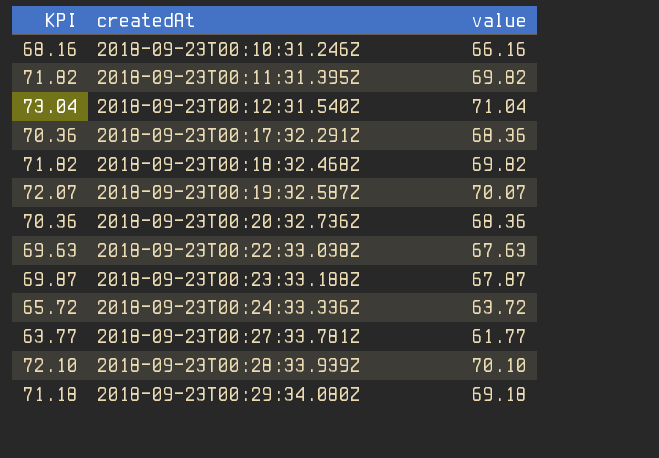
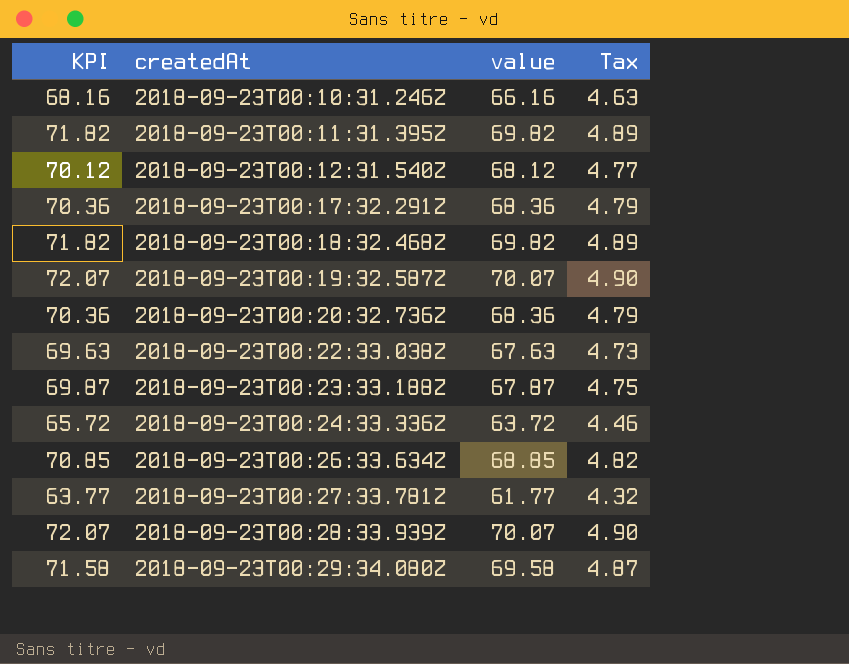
column Tax | formula: none -> [value] * 0.07
2018-09-23T00:12:31.540Z | KPI: 73.04 -> 70.12
2018-09-23T00:12:31.540Z | value: 71.04 -> 68.12
row 2018-09-23T00:26:33.634Z: none -> 70.85 | 68.85 | 4.82
2018-09-23T00:28:33.939Z | KPI: 72.10 -> 72.07
2018-09-23T00:28:33.939Z | value: 70.10 -> 70.07
2018-09-23T00:29:34.080Z | KPI: 71.18 -> 71.58
2018-09-23T00:29:34.080Z | value: 69.18 -> 69.58

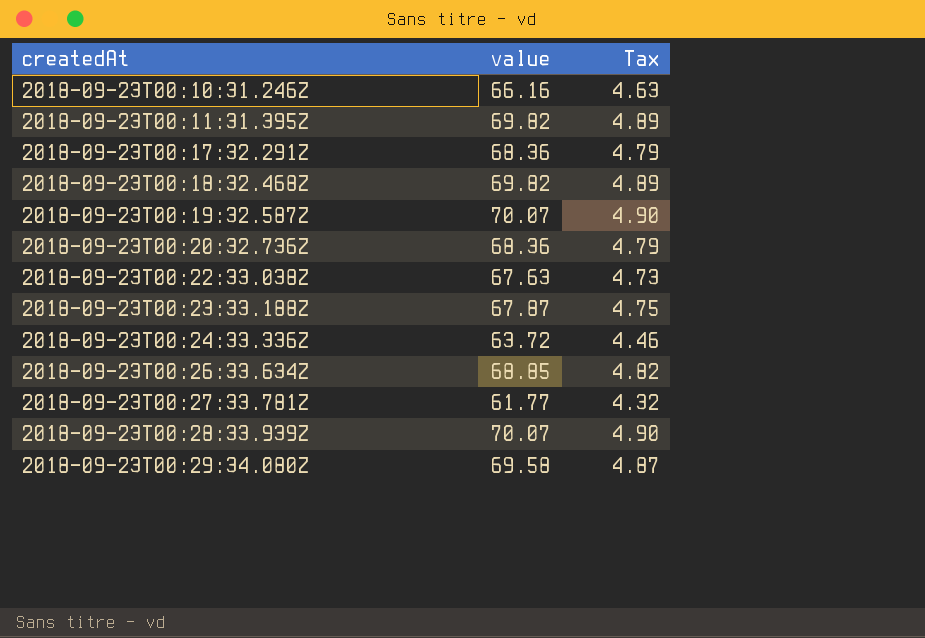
column KPI | formula: [value] + 2 -> none
row 2018-09-23T00:12:31.540Z: 70.12 | 68.12 | 4.77 -> none

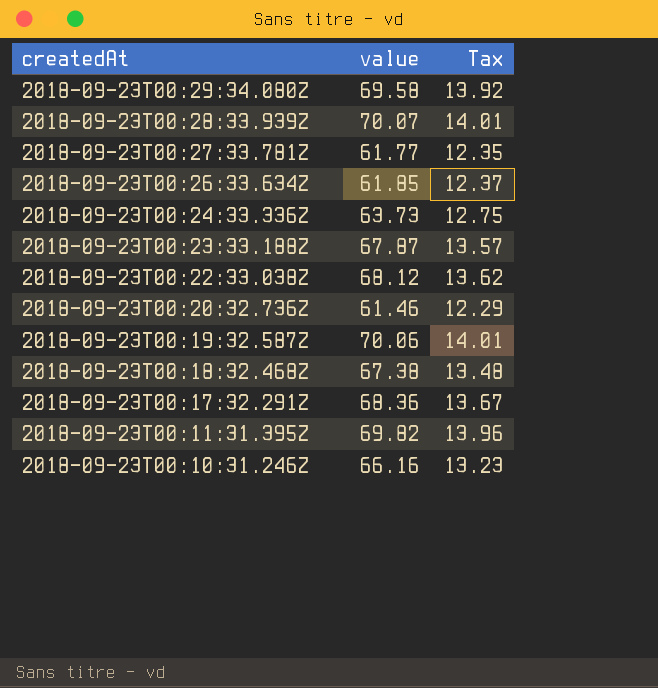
row order: createdAt ascending -> createdAt descending
column Tax | formula: [value] * 0.07 -> [value] * 0.2
2018-09-23T00:26:33.634Z | value: 68.85 -> 61.85
2018-09-23T00:24:33.336Z | value: 63.72 -> 63.73
2018-09-23T00:22:33.038Z | value: 67.63 -> 68.12
2018-09-23T00:20:32.736Z | value: 68.36 -> 61.46
2018-09-23T00:19:32.587Z | value: 70.07 -> 70.06
2018-09-23T00:18:32.468Z | value: 69.82 -> 67.38

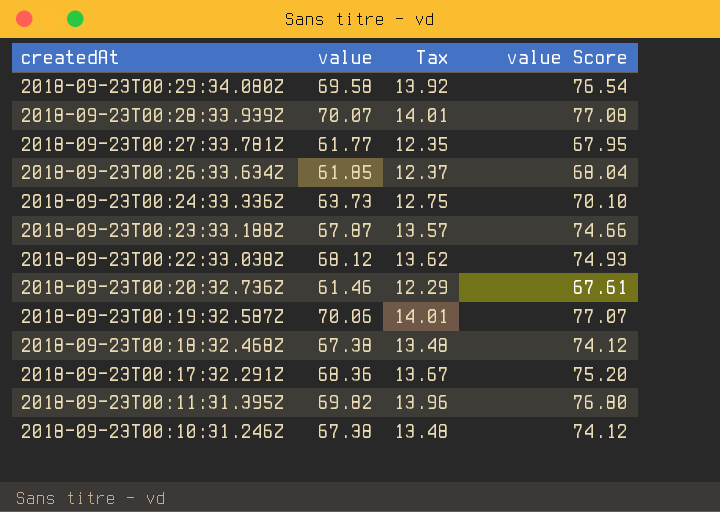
column value Score | formula: none -> [value] * 1.1
2018-09-23T00:10:31.246Z | value: 66.16 -> 67.38
2018-09-23T00:10:31.246Z | Tax: 13.23 -> 13.48

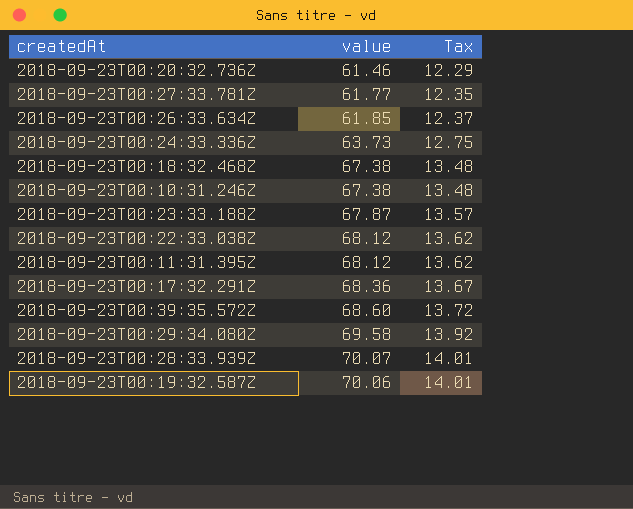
row order: createdAt descending -> Tax ascending
column value Score | formula: [value] * 1.1 -> none
2018-09-23T00:11:31.395Z | value: 69.82 -> 68.12
2018-09-23T00:11:31.395Z | Tax: 13.96 -> 13.62
row 2018-09-23T00:39:35.572Z: none -> 68.60 | 13.72

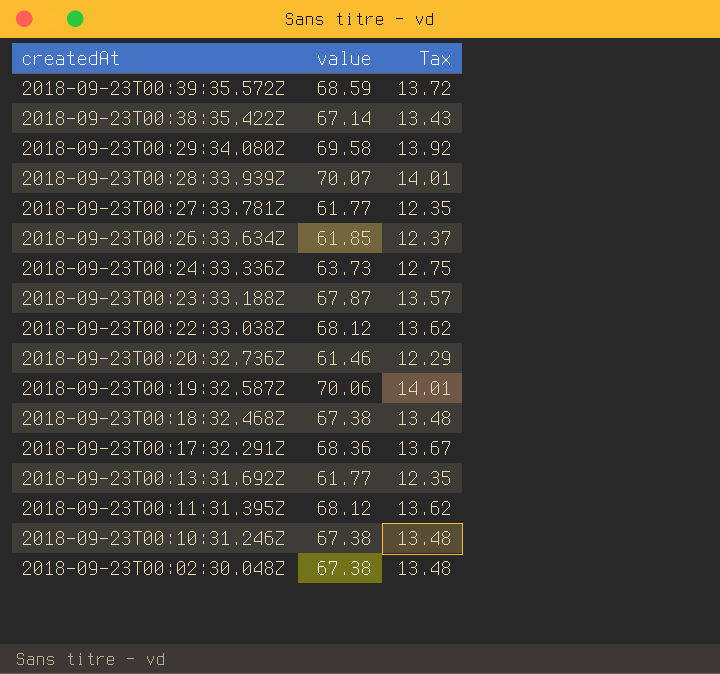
row order: Tax ascending -> createdAt descending
2018-09-23T00:39:35.572Z | value: 68.60 -> 68.59
row 2018-09-23T00:38:35.422Z: none -> 67.14 | 13.43
row 2018-09-23T00:13:31.692Z: none -> 61.77 | 12.35
row 2018-09-23T00:02:30.048Z: none -> 67.38 | 13.48

